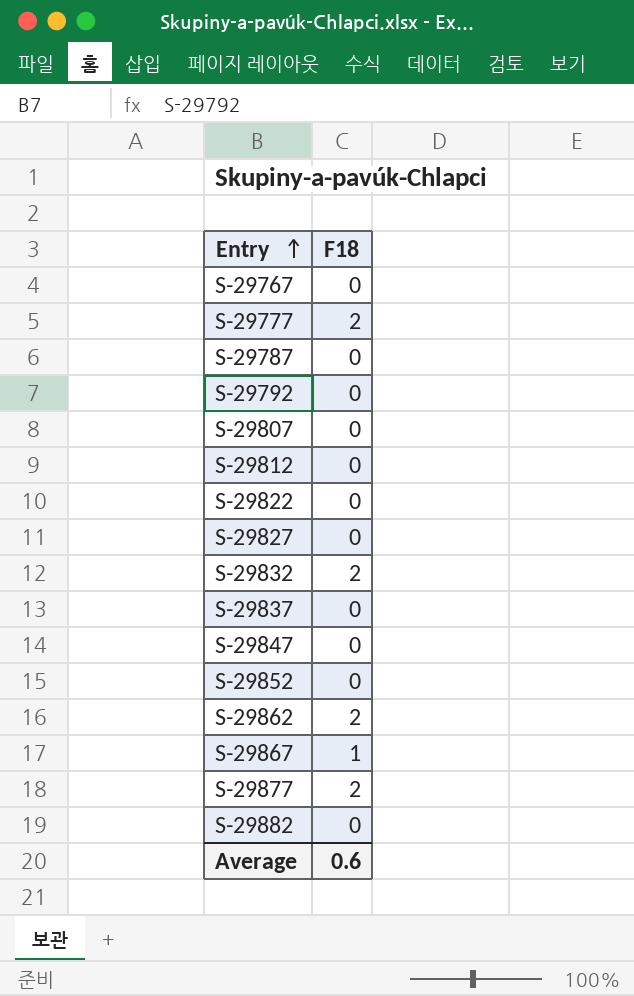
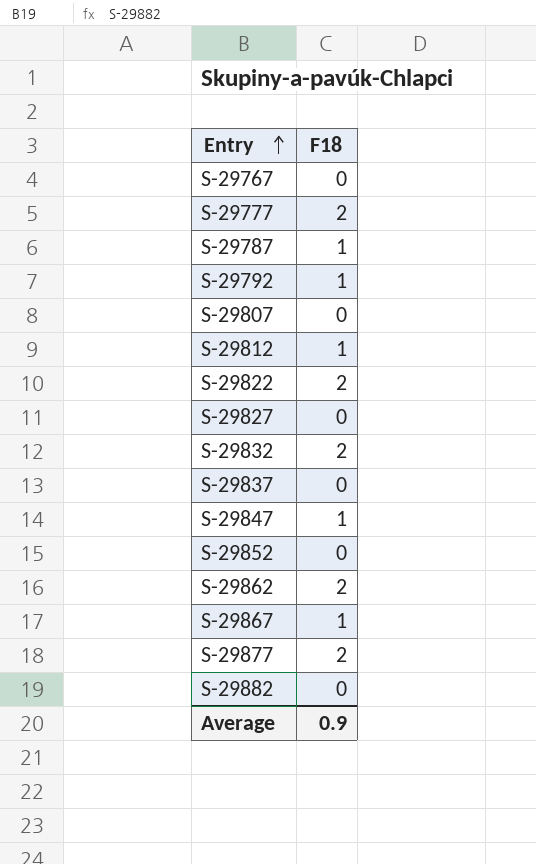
S-29787 | F18: 0 -> 1
S-29792 | F18: 0 -> 1
S-29812 | F18: 0 -> 1
S-29822 | F18: 0 -> 2
S-29847 | F18: 0 -> 1
Average | F18: 0.6 -> 0.9

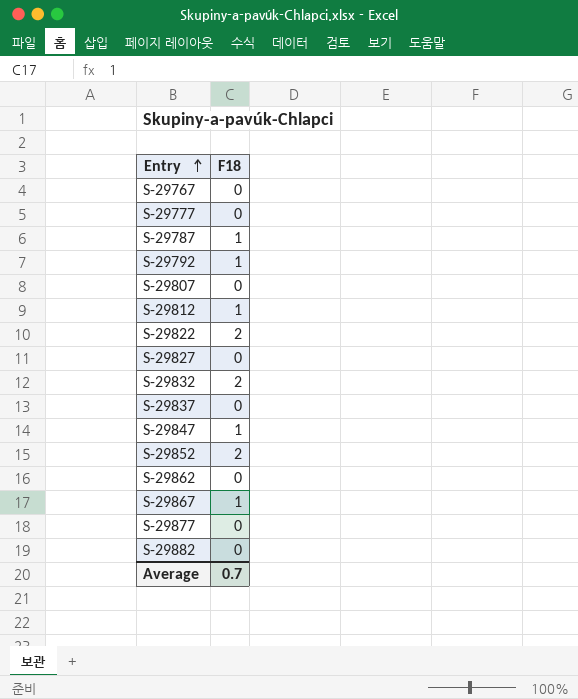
S-29777 | F18: 2 -> 0
S-29852 | F18: 0 -> 2
S-29862 | F18: 2 -> 0
S-29877 | F18: 2 -> 0
Average | F18: 0.9 -> 0.7

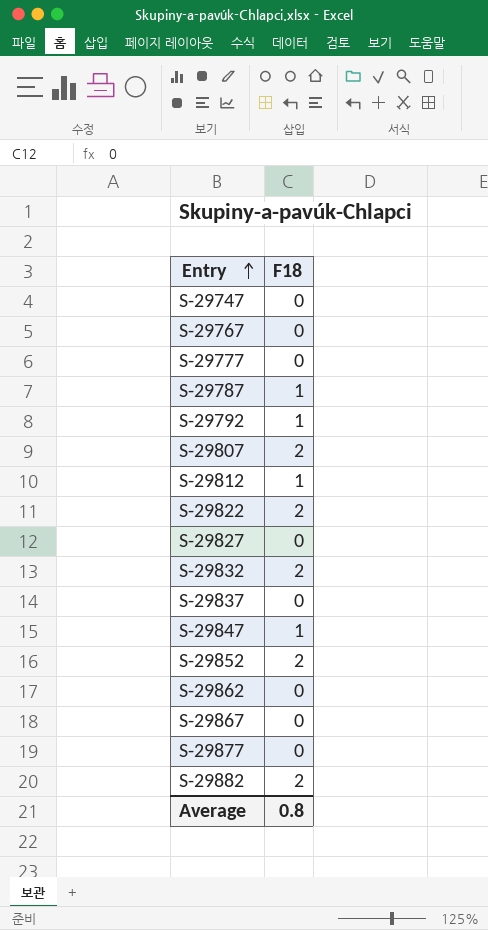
row S-29747: none -> 0
S-29807 | F18: 0 -> 2
S-29867 | F18: 1 -> 0
S-29882 | F18: 0 -> 2
Average | F18: 0.7 -> 0.8

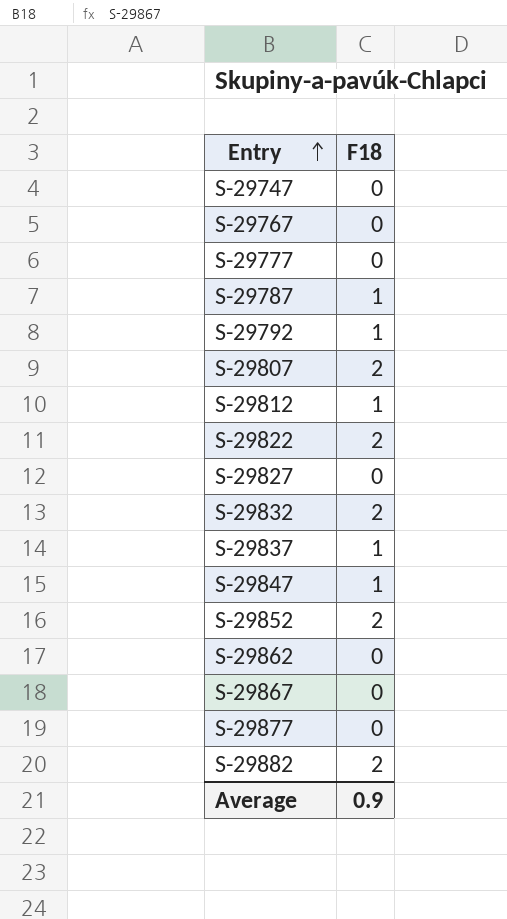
S-29837 | F18: 0 -> 1
Average | F18: 0.8 -> 0.9

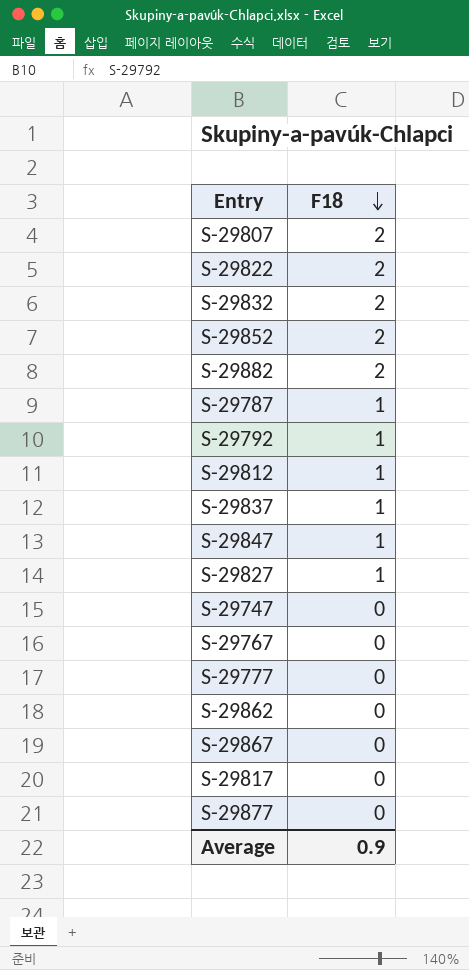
row order: Entry ascending -> F18 descending
S-29827 | F18: 0 -> 1
row S-29817: none -> 0

